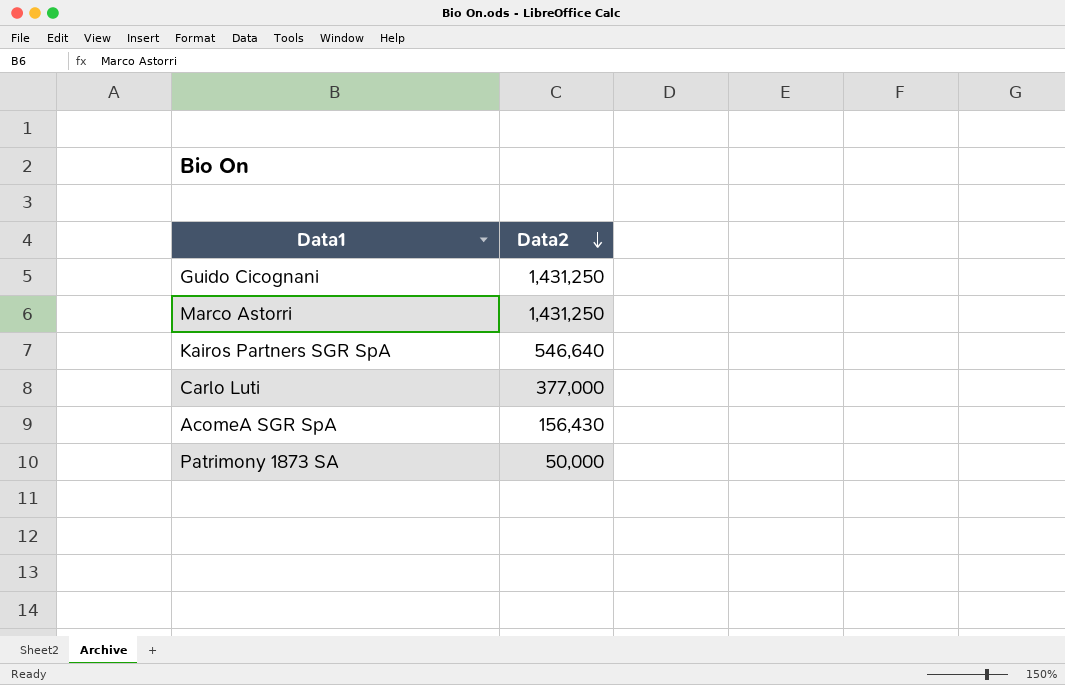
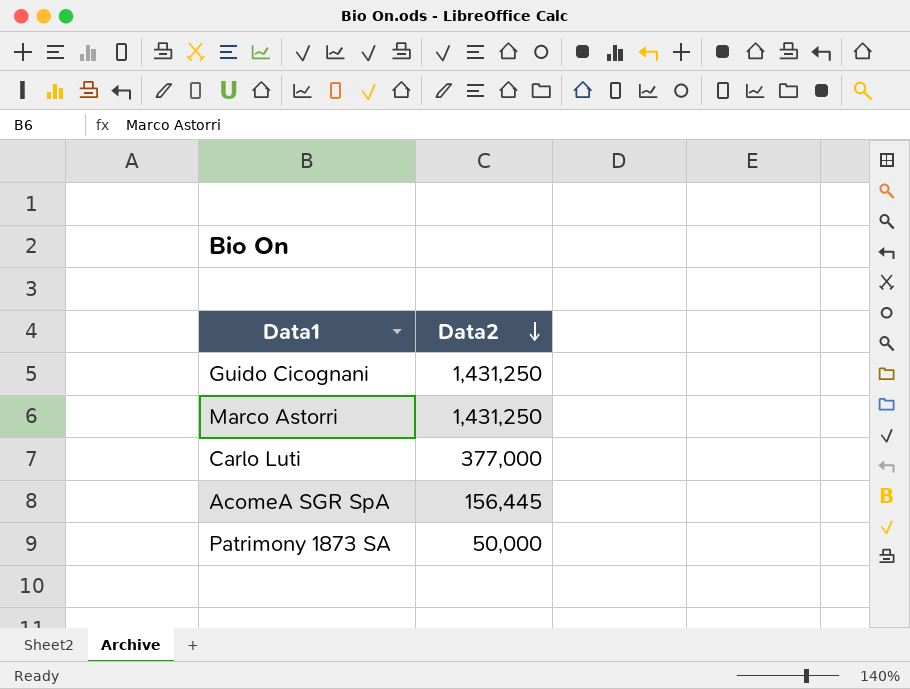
row Kairos Partners SGR SpA: 546,640 -> none
AcomeA SGR SpA | Data2: 156,430 -> 156,445

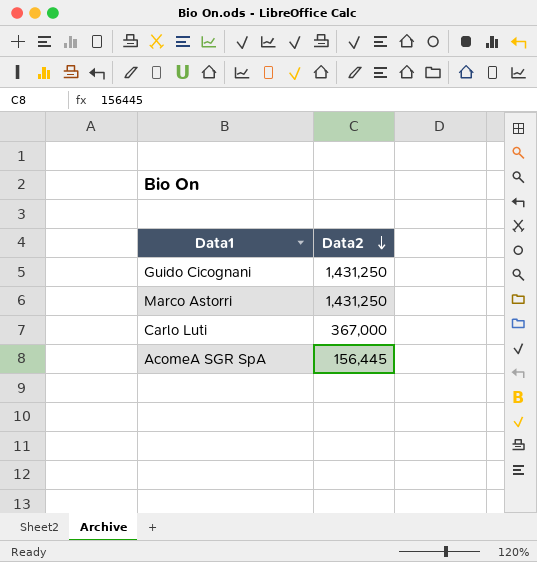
row Patrimony 1873 SA: 50,000 -> none
Carlo Luti | Data2: 377,000 -> 367,000

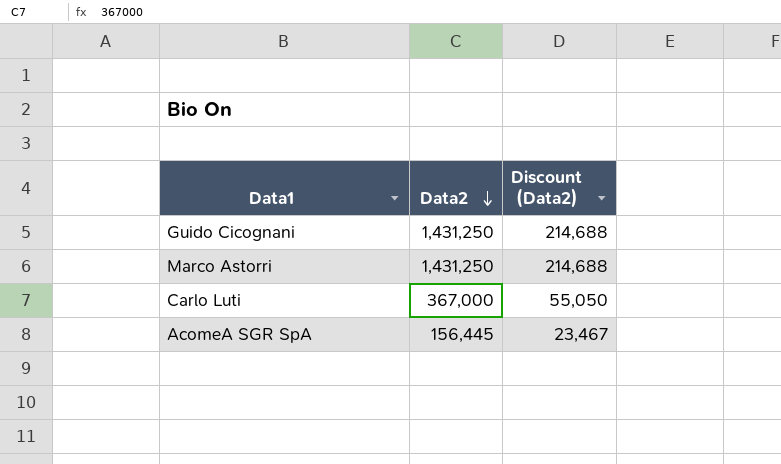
column Discount (Data2) | formula: none -> [Data2] * 0.15

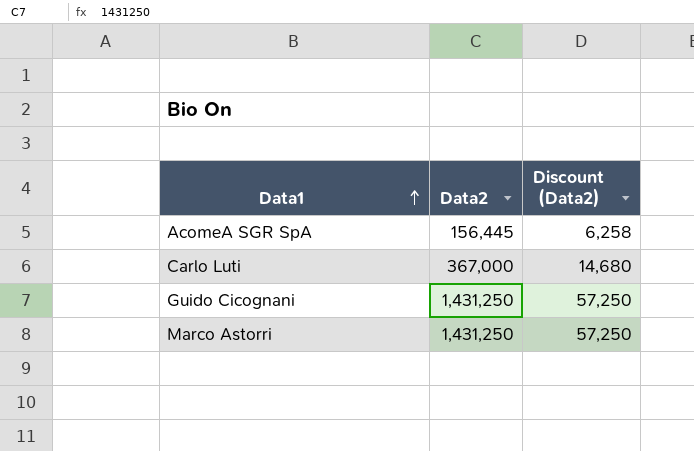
row order: Data2 descending -> Data1 ascending
column Discount (Data2) | formula: [Data2] * 0.15 -> [Data2] * 0.04

